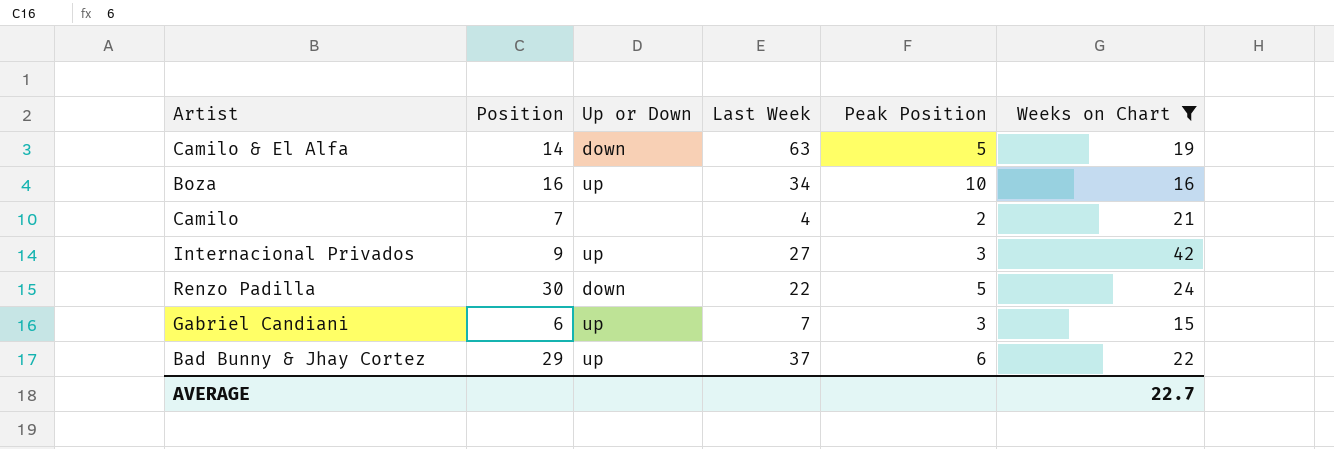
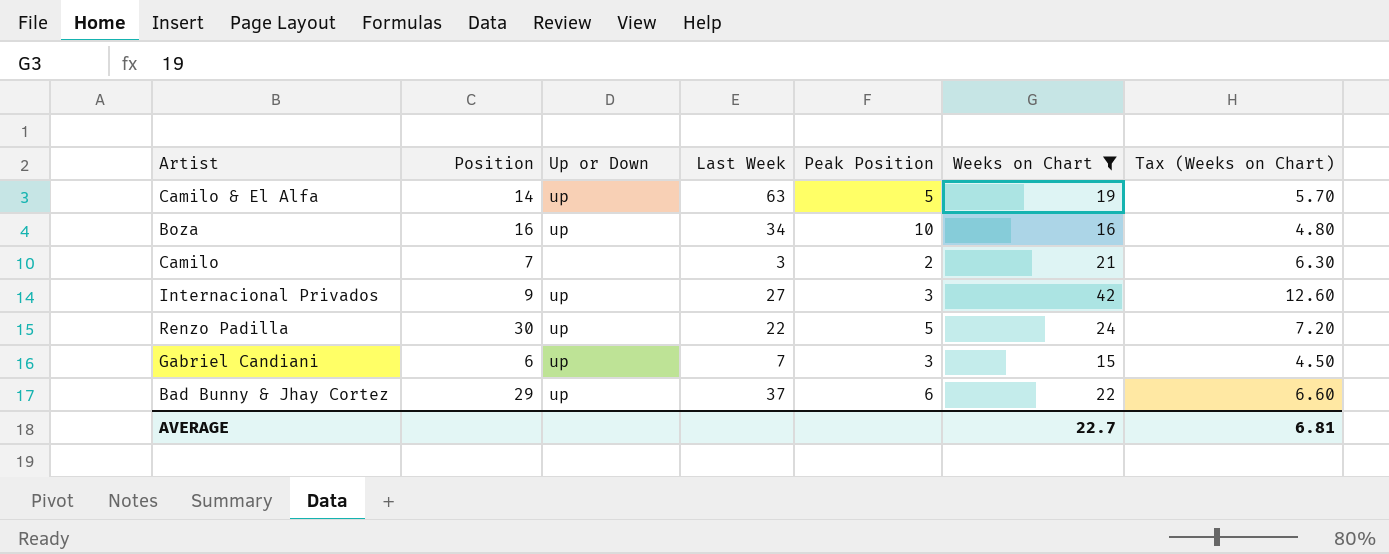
column Tax (Weeks on Chart) | formula: none -> [Weeks on Chart] * 0.3
Camilo & El Alfa | Up or Down: down -> up
Camilo | Last Week: 4 -> 3
Renzo Padilla | Up or Down: down -> up

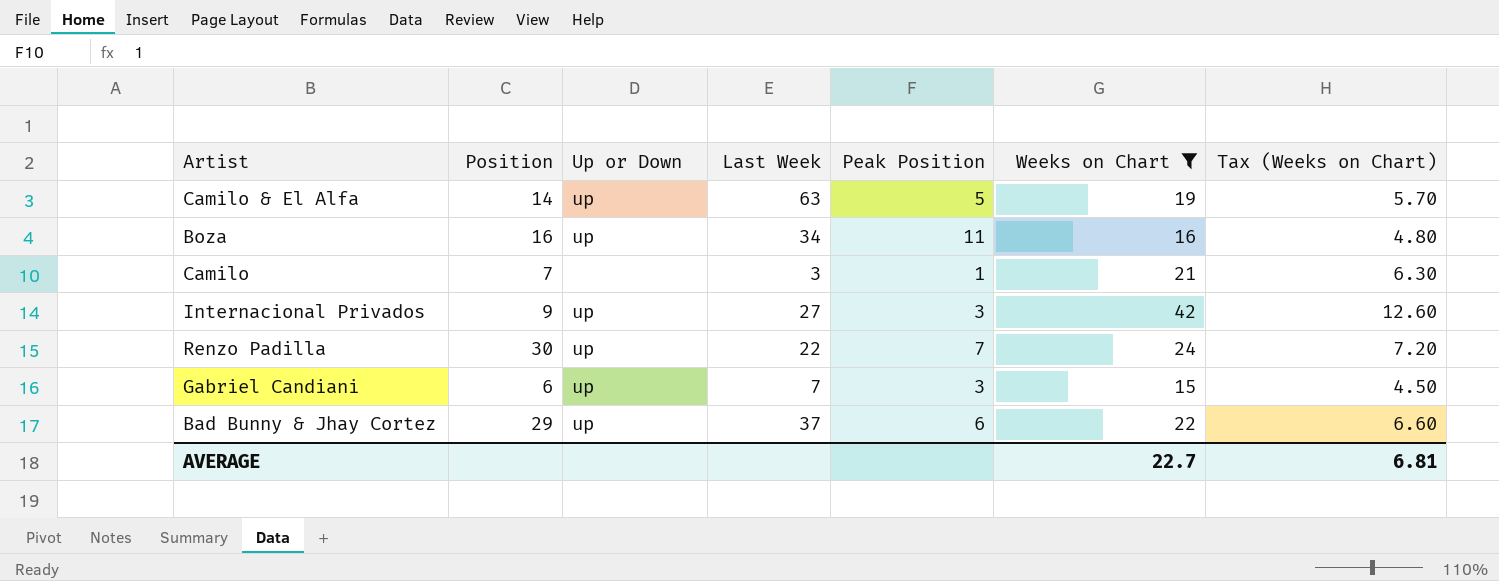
Boza | Peak Position: 10 -> 11
Camilo | Peak Position: 2 -> 1
Renzo Padilla | Peak Position: 5 -> 7

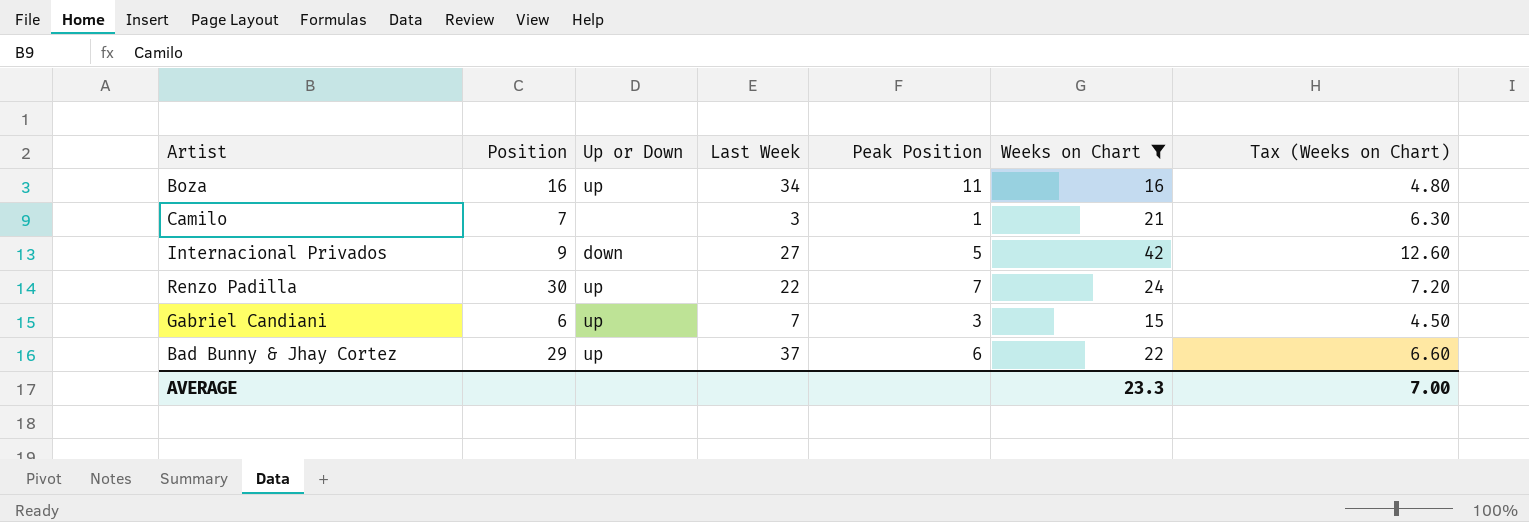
row Camilo & El Alfa: 14 | up | 63 | 5 | 19 | 5.70 -> none
Internacional Privados | Up or Down: up -> down
Internacional Privados | Peak Position: 3 -> 5
AVERAGE | Weeks on Chart: 22.7 -> 23.3
AVERAGE | Tax (Weeks on Chart): 6.81 -> 7.00

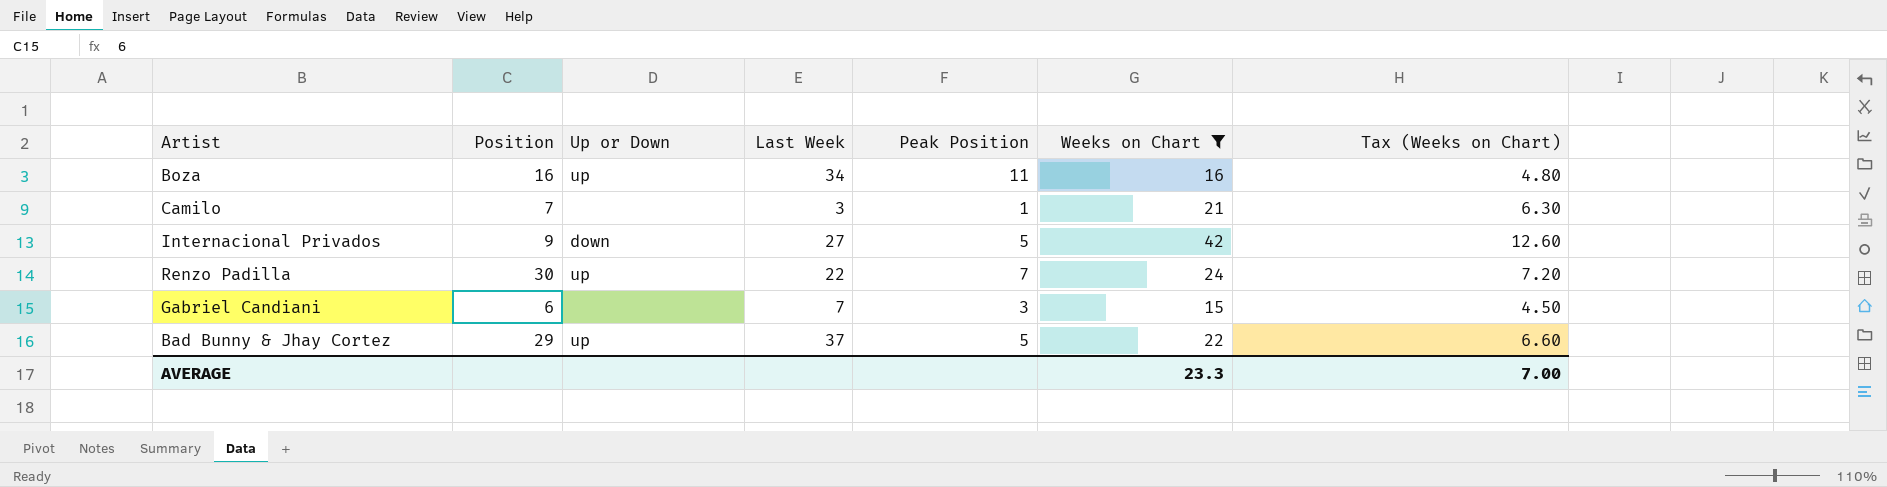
Gabriel Candiani | Up or Down: up -> none
Bad Bunny & Jhay Cortez | Peak Position: 6 -> 5

